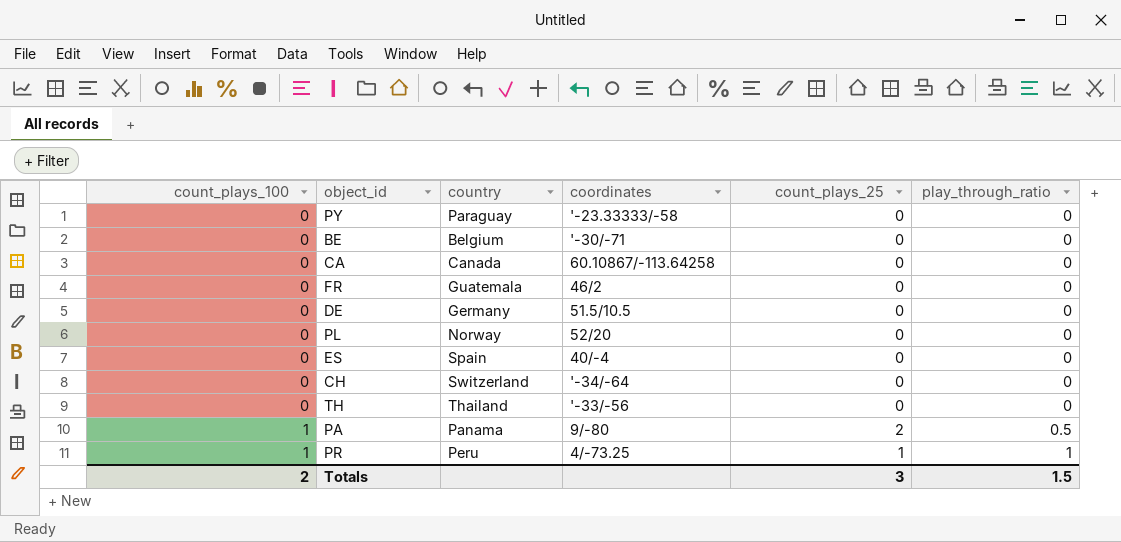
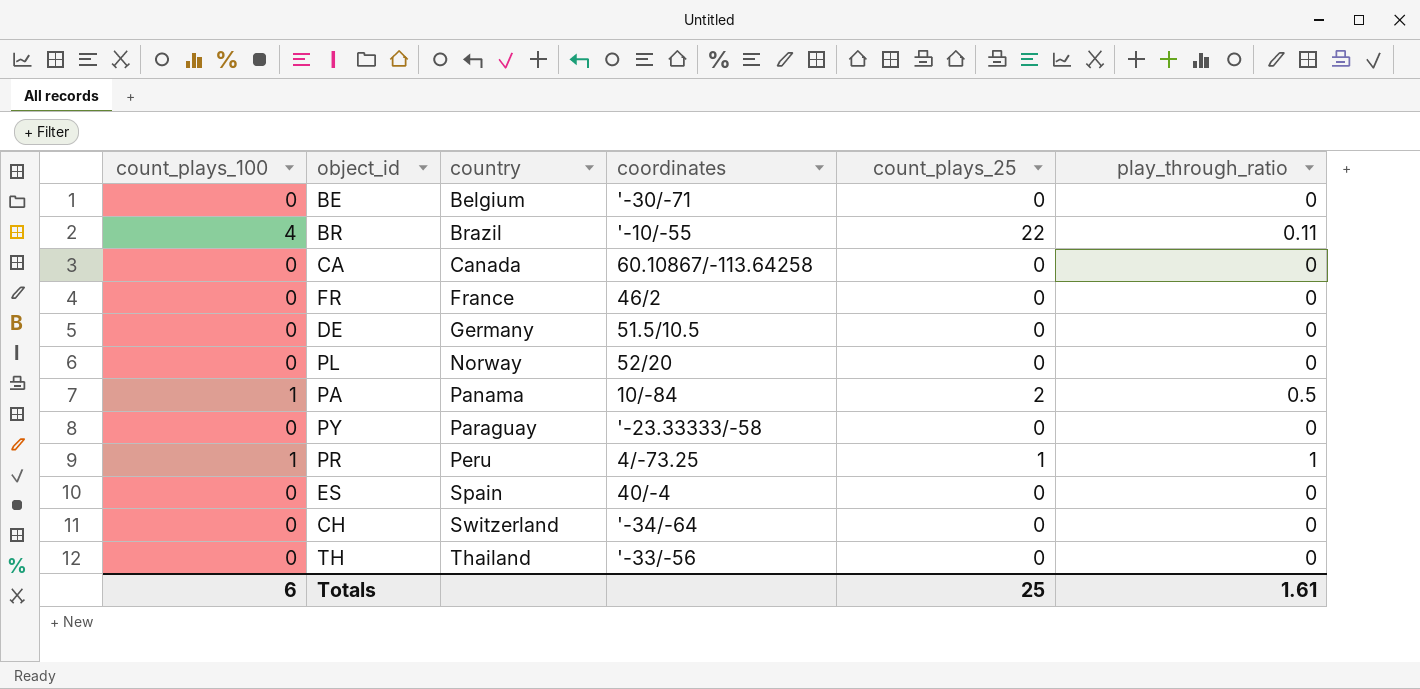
row order: count_plays_100 ascending -> country ascending
row BR: none -> 4 | Brazil | '-10/-55 | 22 | 0.11
FR | country: Guatemala -> France
PA | coordinates: 9/-80 -> 10/-84
Totals | count_plays_100: 2 -> 6
Totals | count_plays_25: 3 -> 25
Totals | play_through_ratio: 1.5 -> 1.61

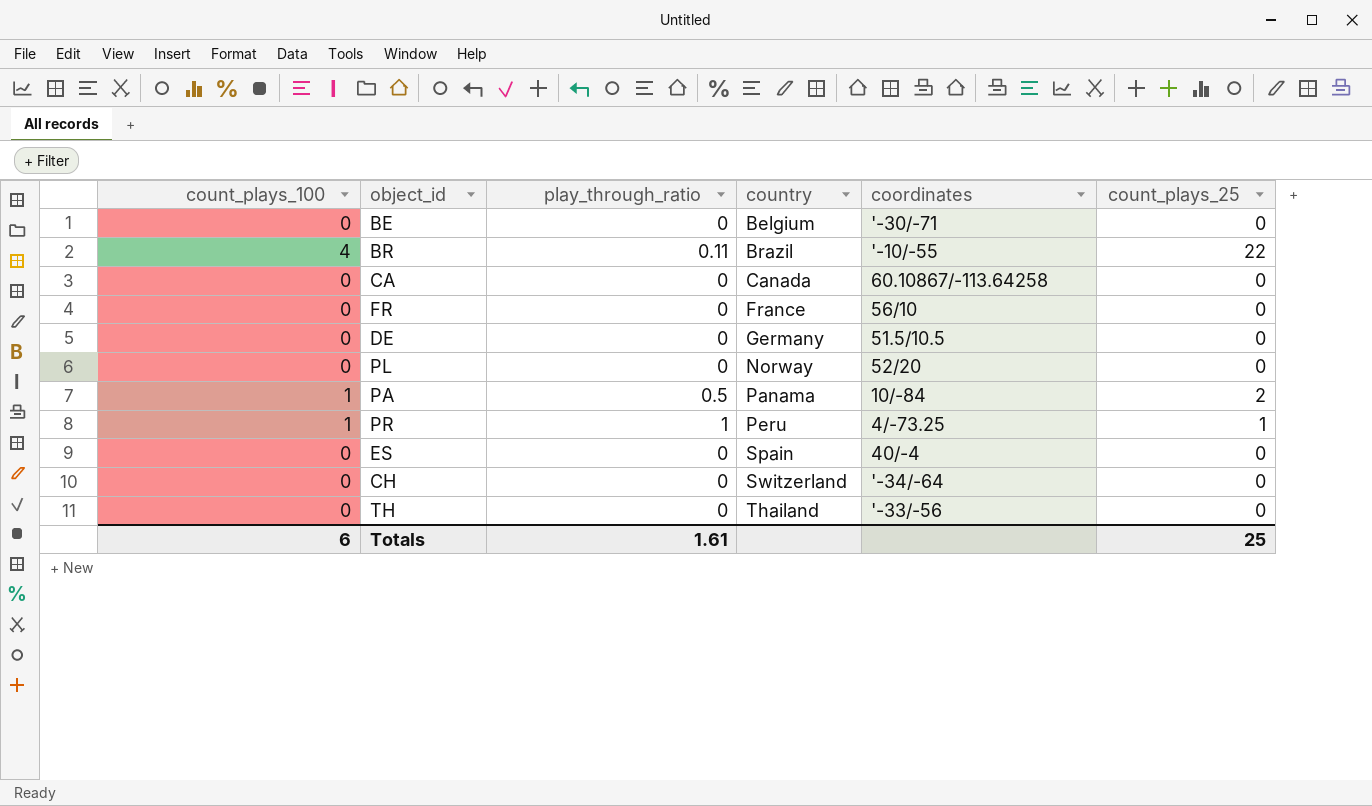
column play_through_ratio | position: 6 -> 3
row PY: 0 | Paraguay | '-23.33333/-58 | 0 | 0 -> none
FR | coordinates: 46/2 -> 56/10

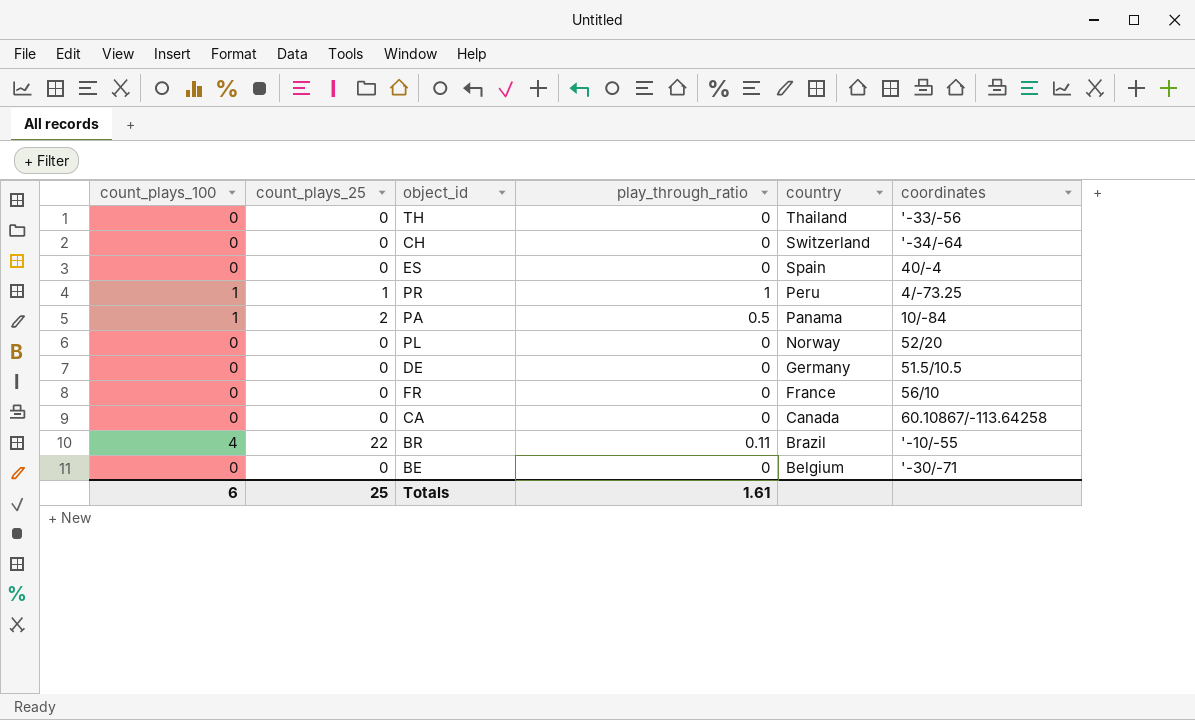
row order: country ascending -> country descending
column count_plays_25 | position: 6 -> 2

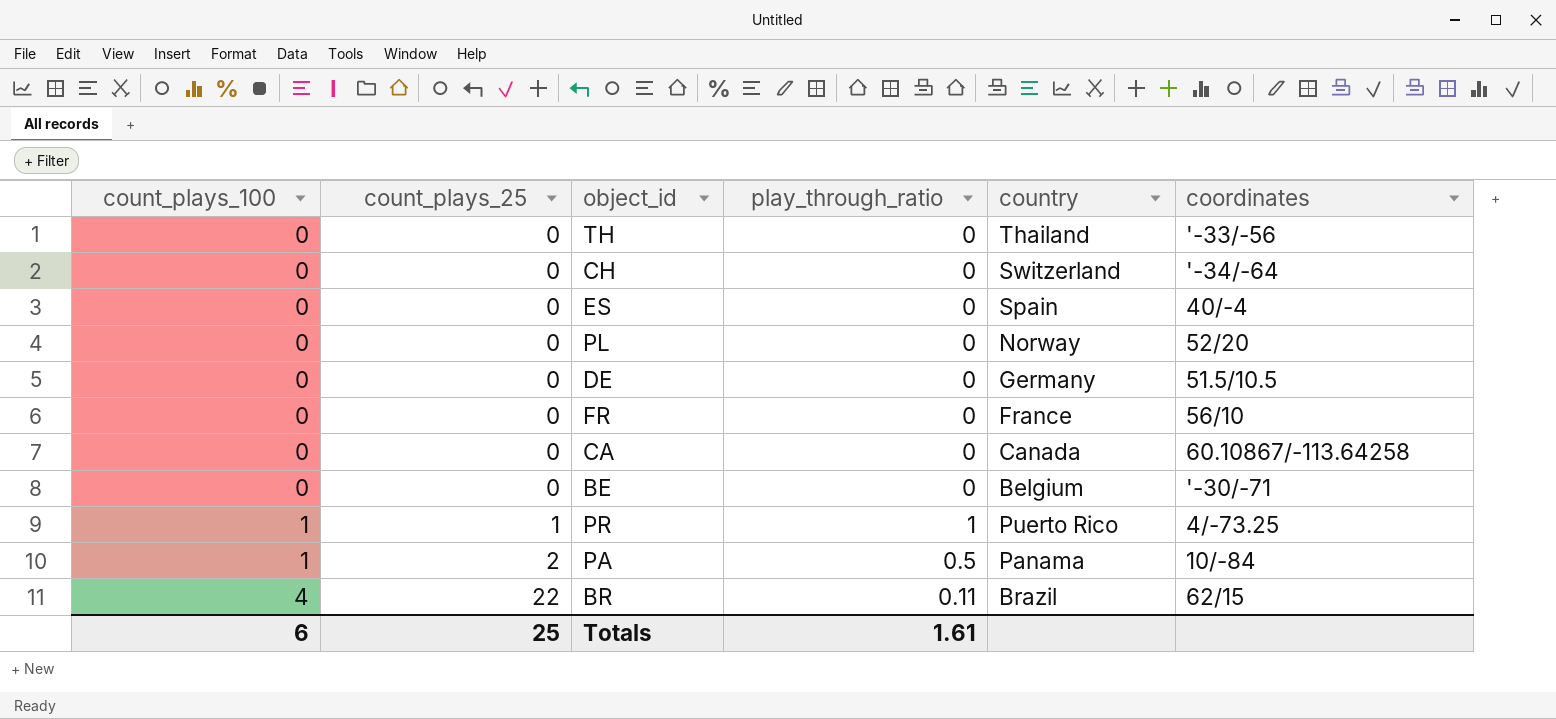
row order: country descending -> count_plays_100 ascending
PR | country: Peru -> Puerto Rico
BR | coordinates: '-10/-55 -> 62/15

